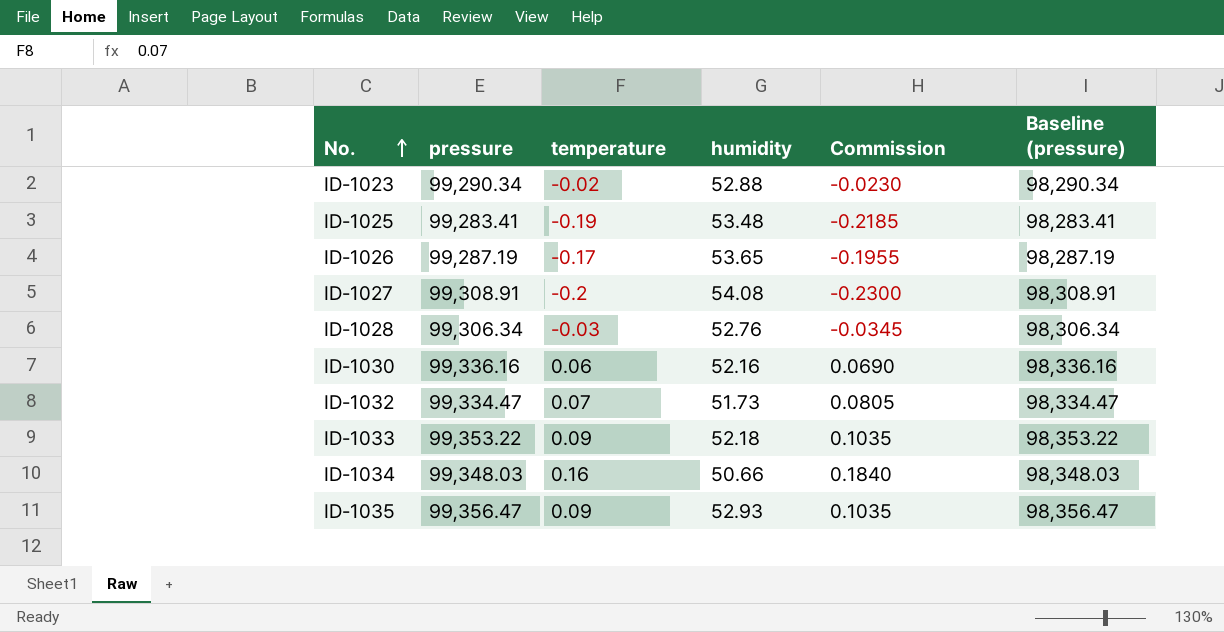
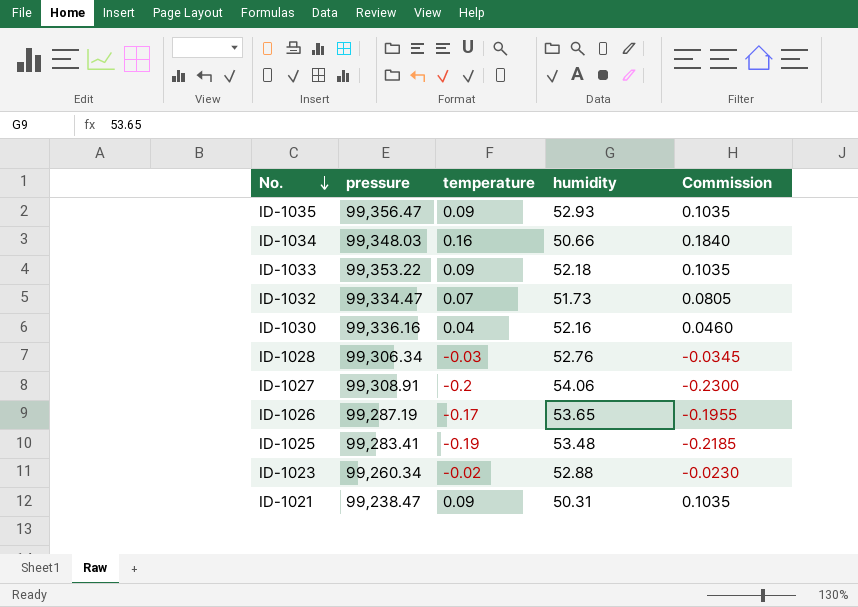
row order: No. ascending -> No. descending
column Baseline (pressure) | formula: [pressure] - 1000 -> none
ID-1030 | temperature: 0.06 -> 0.04
ID-1030 | Commission: 0.0690 -> 0.0460
ID-1027 | humidity: 54.08 -> 54.06
ID-1023 | pressure: 99,290.34 -> 99,260.34
row ID-1021: none -> 99,238.47 | 0.09 | 50.31 | 0.1035

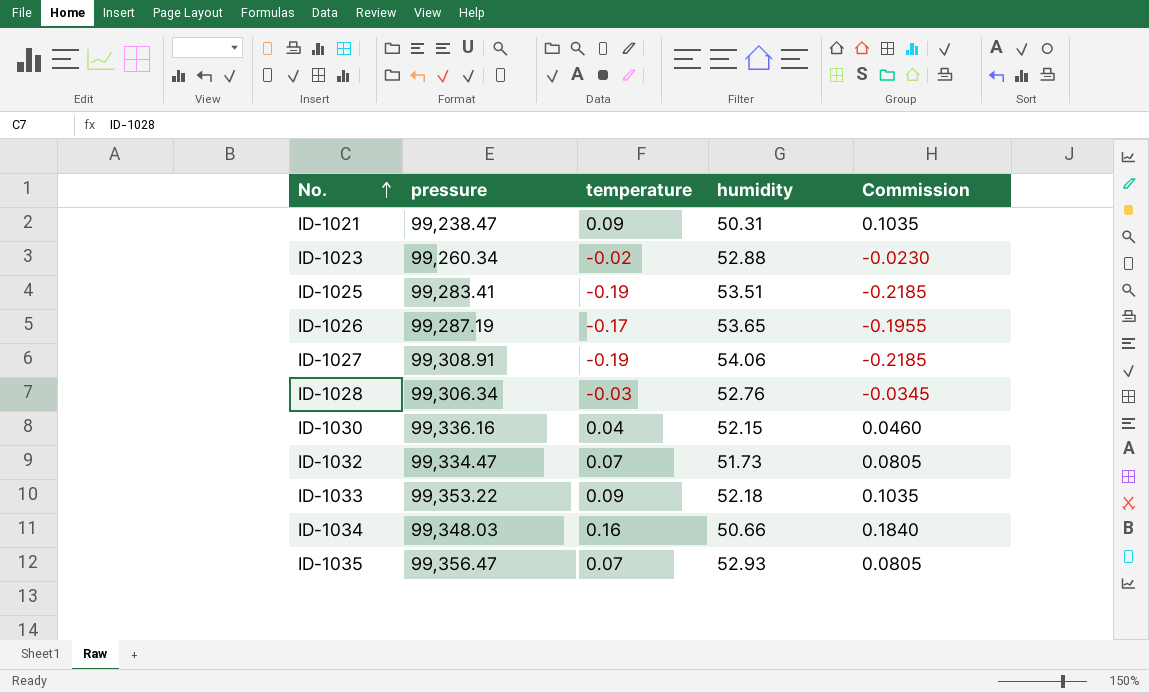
row order: No. descending -> No. ascending
ID-1025 | humidity: 53.48 -> 53.51
ID-1027 | temperature: -0.2 -> -0.19
ID-1027 | Commission: -0.2300 -> -0.2185
ID-1030 | humidity: 52.16 -> 52.15
ID-1035 | temperature: 0.09 -> 0.07
ID-1035 | Commission: 0.1035 -> 0.0805

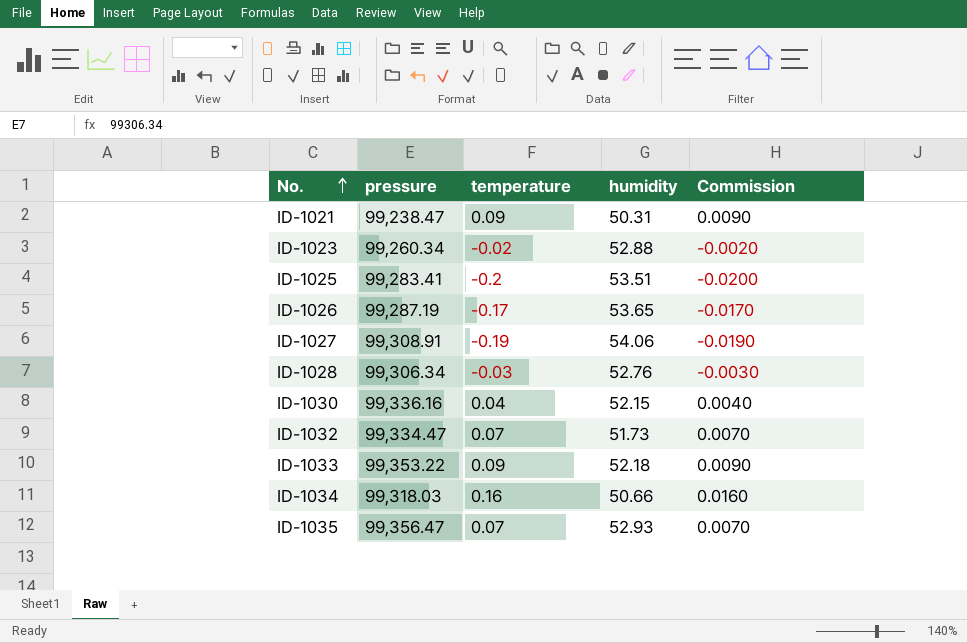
column Commission | formula: [temperature] * 1.15 -> [temperature] * 0.1
ID-1025 | temperature: -0.19 -> -0.2
ID-1034 | pressure: 99,348.03 -> 99,318.03

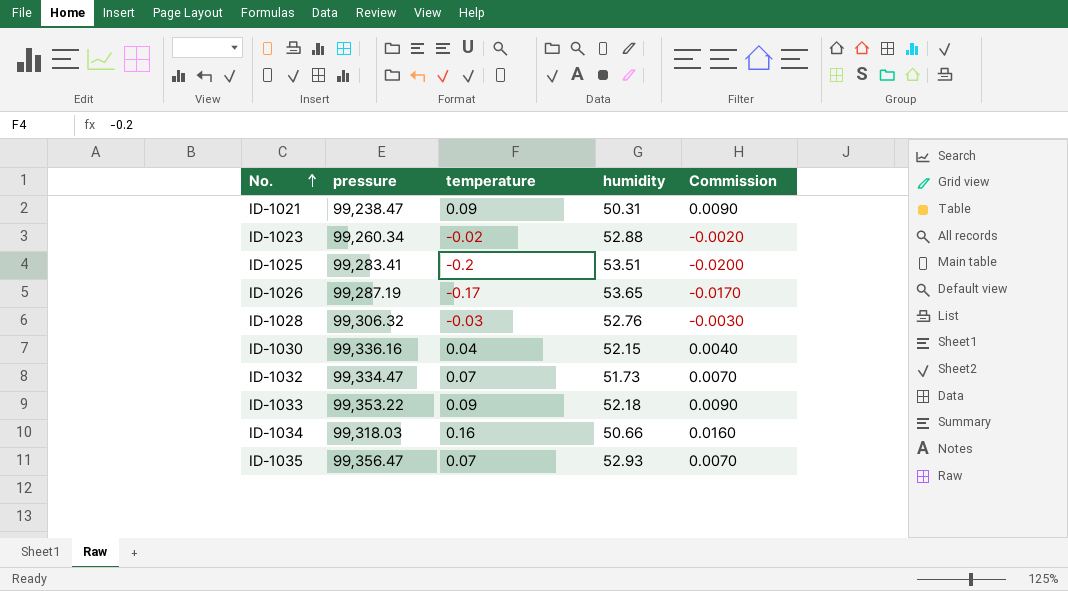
row ID-1027: 99,308.91 | -0.19 | 54.06 | -0.0190 -> none
ID-1028 | pressure: 99,306.34 -> 99,306.32

